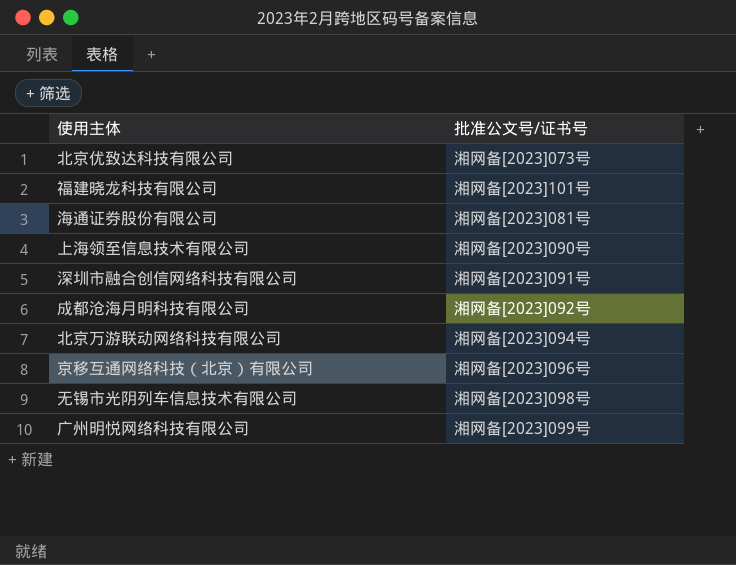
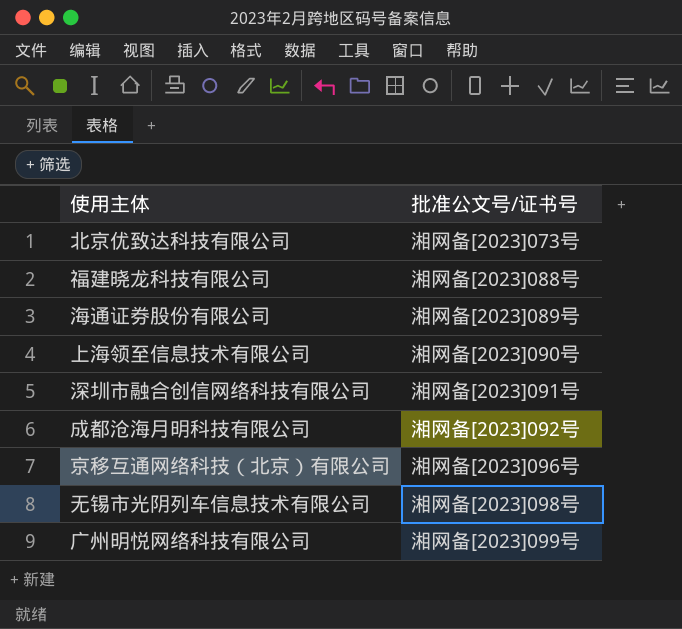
row 北京万游联动网络科技有限公司: 湘网备[2023]094号 -> none
福建晓龙科技有限公司 | 批准公文号/证书号: 湘网备[2023]101号 -> 湘网备[2023]088号
海通证券股份有限公司 | 批准公文号/证书号: 湘网备[2023]081号 -> 湘网备[2023]089号

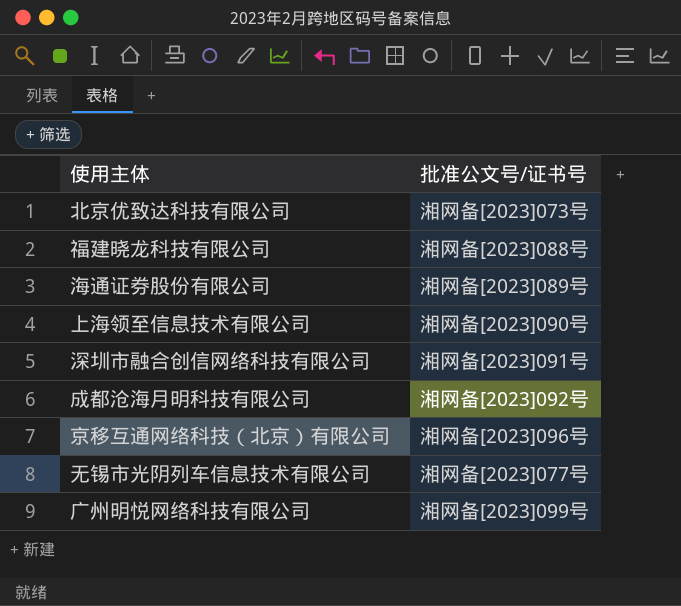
无锡市光阴列车信息技术有限公司 | 批准公文号/证书号: 湘网备[2023]098号 -> 湘网备[2023]077号

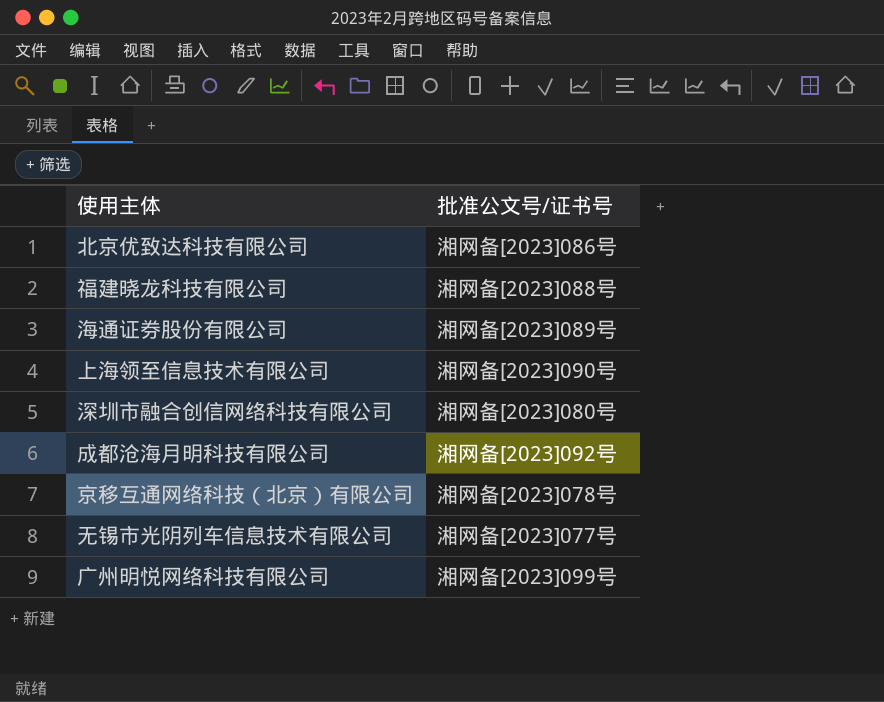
北京优致达科技有限公司 | 批准公文号/证书号: 湘网备[2023]073号 -> 湘网备[2023]086号
深圳市融合创信网络科技有限公司 | 批准公文号/证书号: 湘网备[2023]091号 -> 湘网备[2023]080号
京移互通网络科技（北京）有限公司 | 批准公文号/证书号: 湘网备[2023]096号 -> 湘网备[2023]078号

